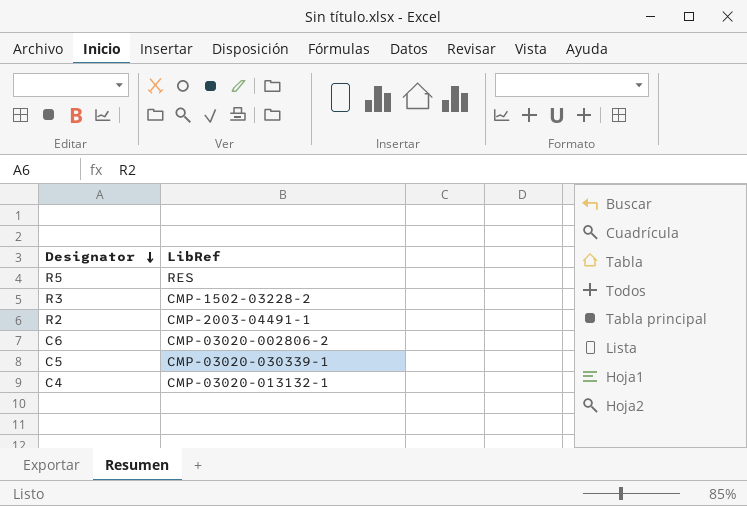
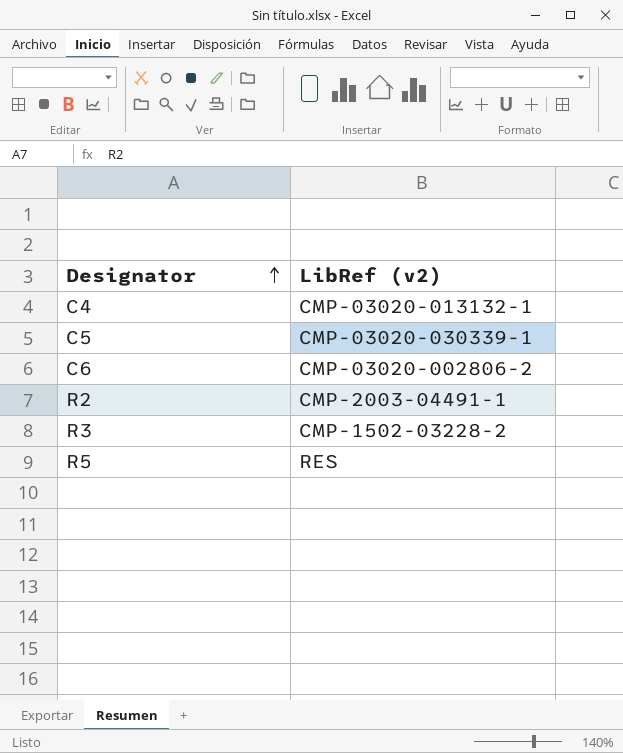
row order: Designator descending -> Designator ascending
column name: LibRef -> LibRef (v2)

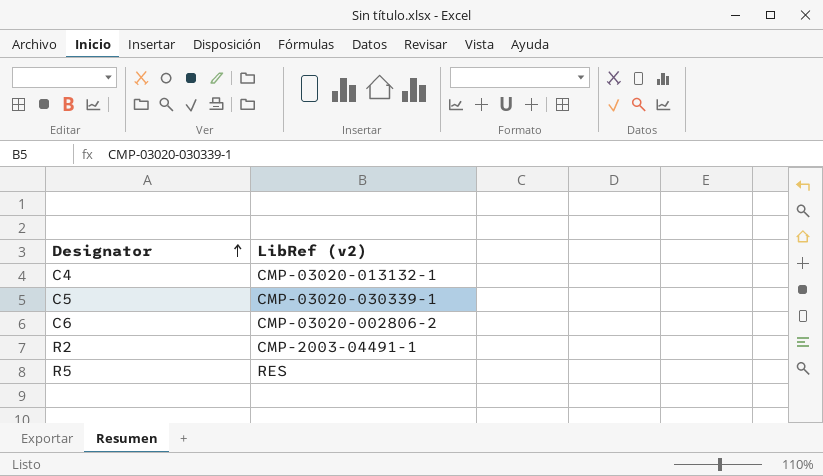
row R3: CMP-1502-03228-2 -> none

